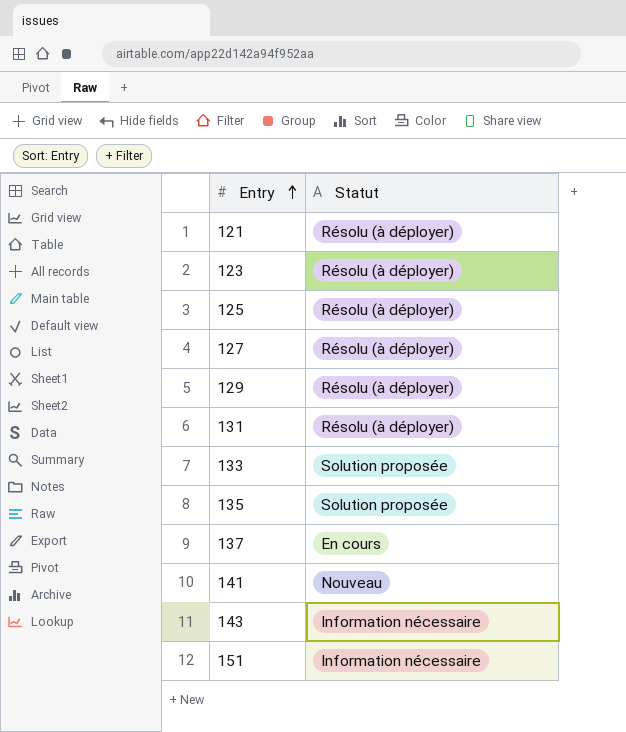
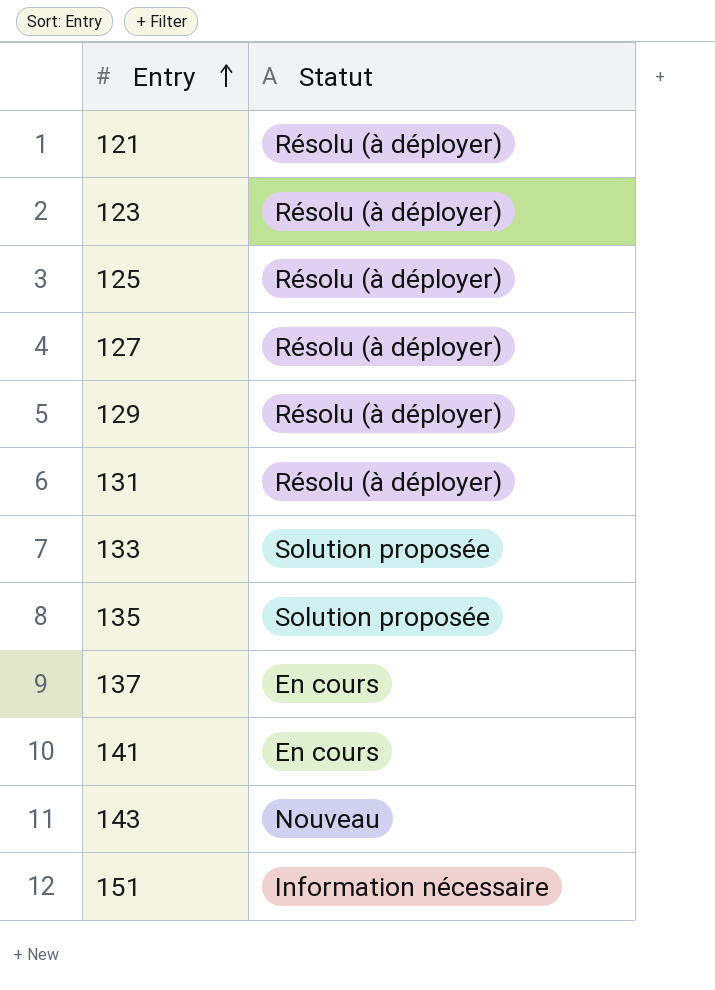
141 | Statut: Nouveau -> En cours
143 | Statut: Information nécessaire -> Nouveau

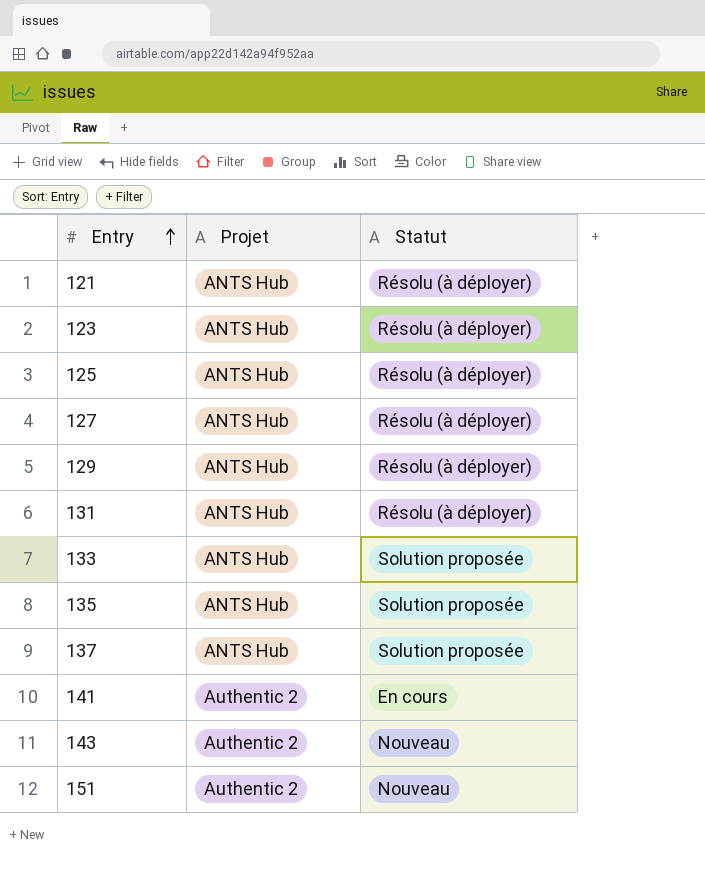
column Projet | position: none -> 2
137 | Statut: En cours -> Solution proposée
151 | Statut: Information nécessaire -> Nouveau

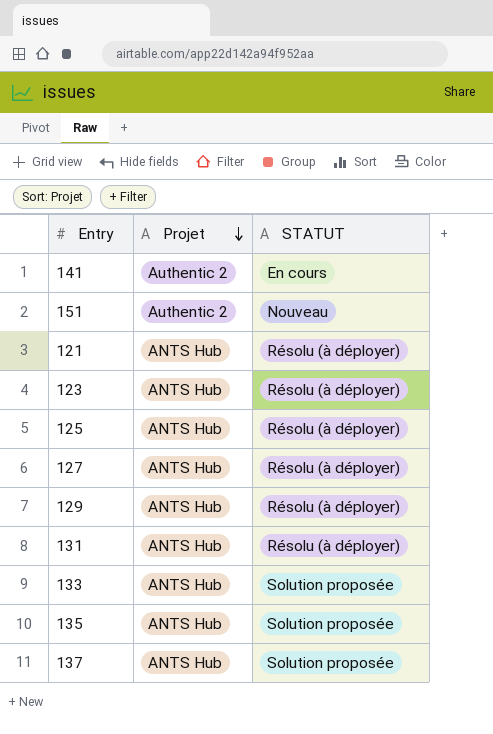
row order: Entry ascending -> Projet descending
column name: Statut -> STATUT
row 143: Authentic 2 | Nouveau -> none

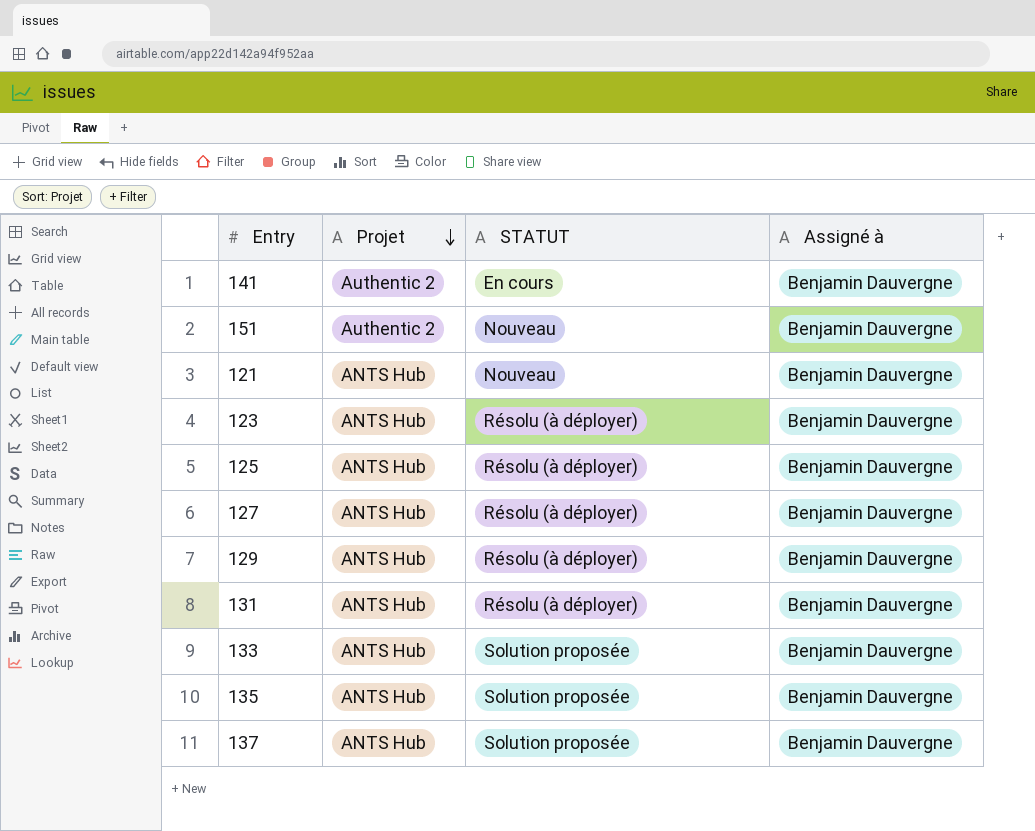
column Assigné à | position: none -> 4
121 | STATUT: Résolu (à déployer) -> Nouveau

